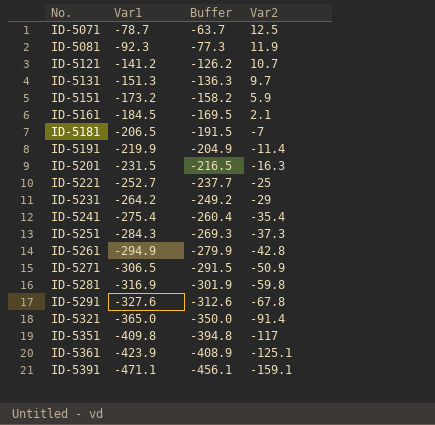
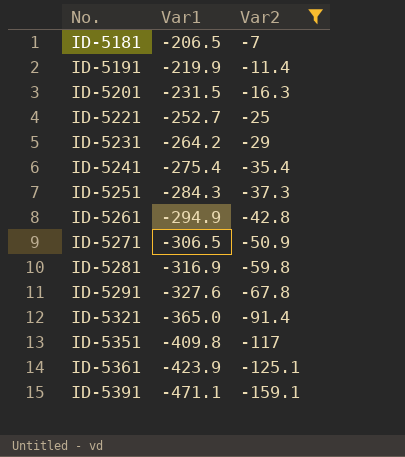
filter: none -> Var2 <= -7
column Buffer | formula: [Var1] + 15 -> none

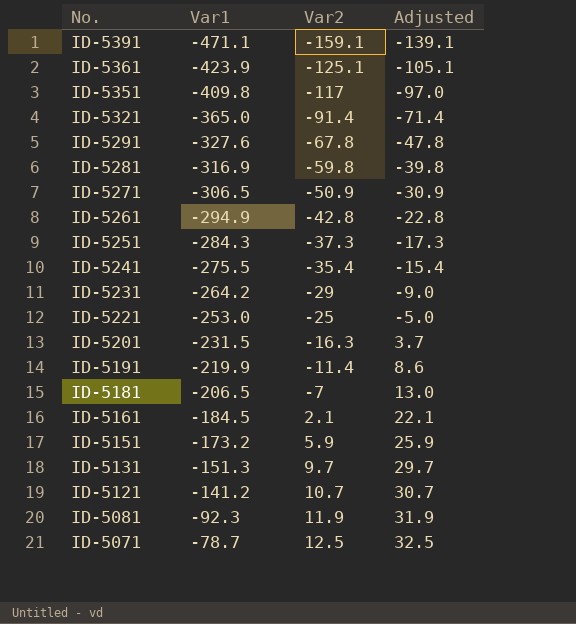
filter: Var2 <= -7 -> none
row order: No. ascending -> No. descending
column Adjusted | formula: none -> [Var2] + 20
ID-5241 | Var1: -275.4 -> -275.5
ID-5221 | Var1: -252.7 -> -253.0

